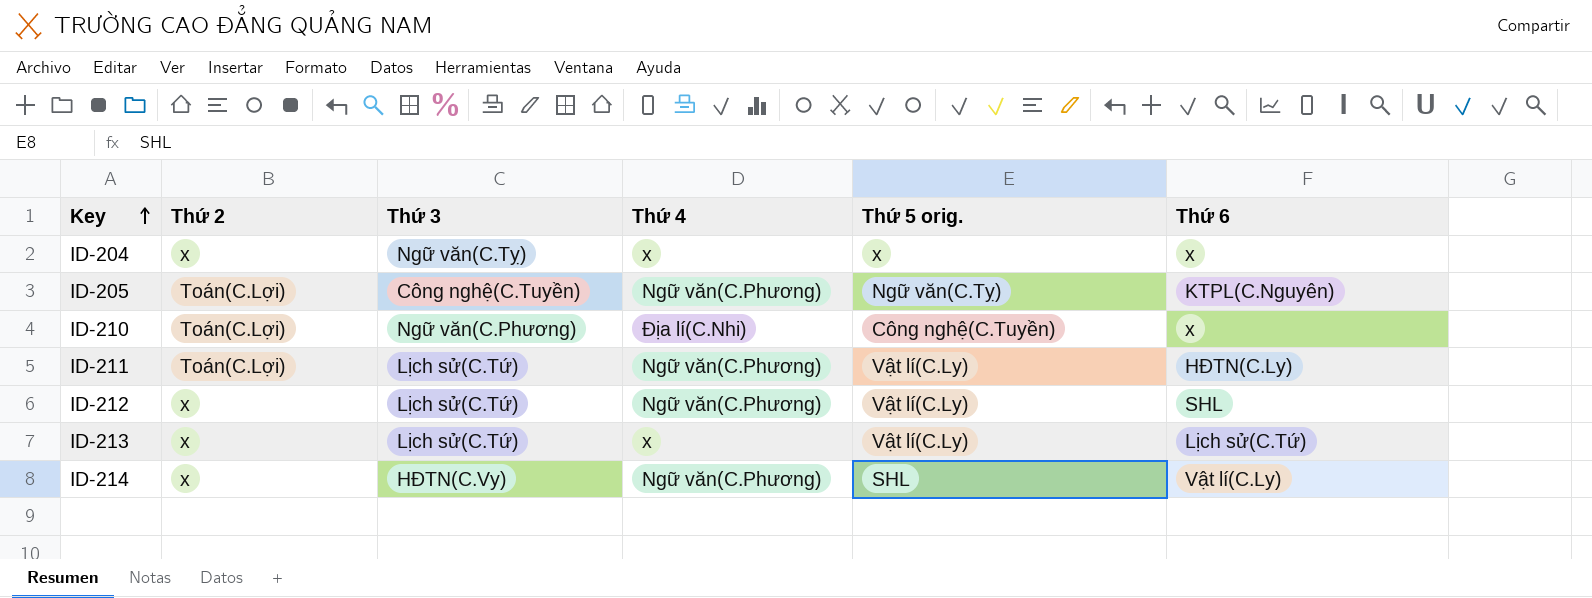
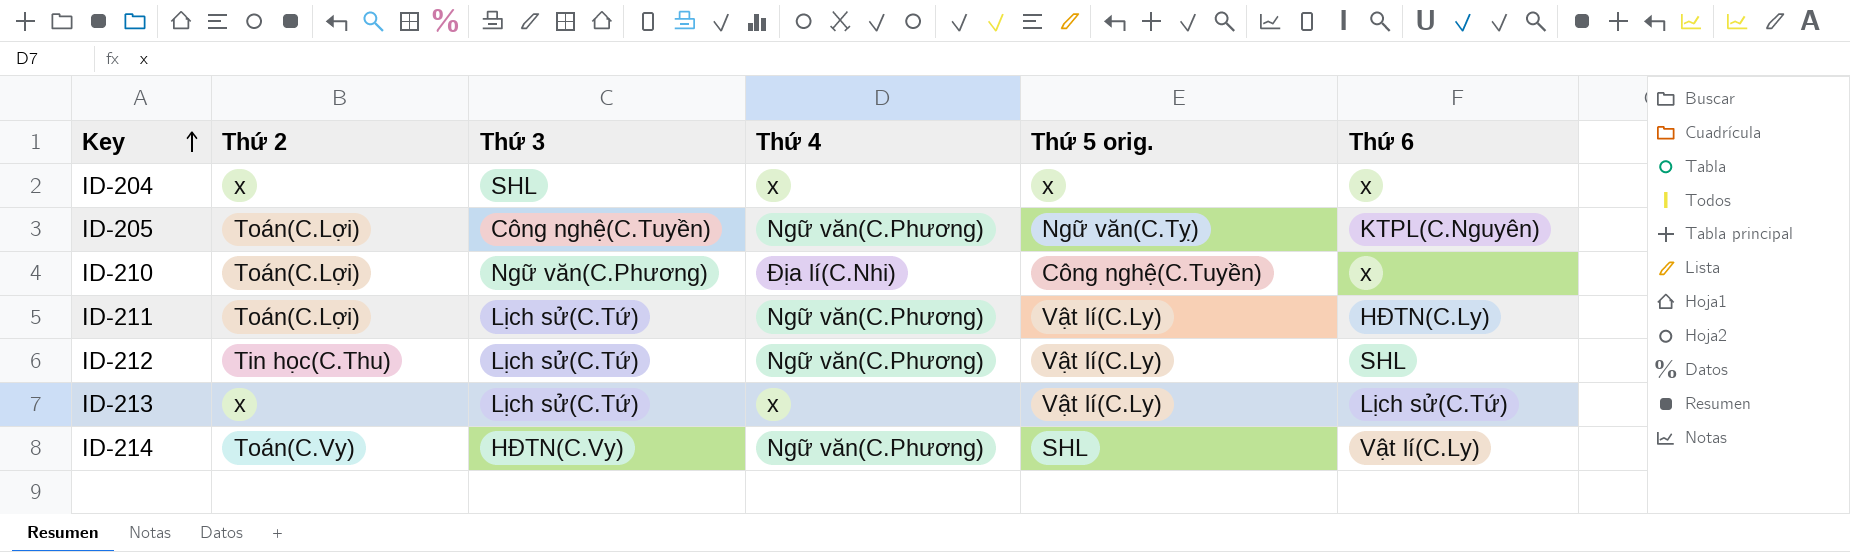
ID-204 | Thứ 3: Ngữ văn(C.Tỵ) -> SHL
ID-212 | Thứ 2: x -> Tin học(C.Thu)
ID-214 | Thứ 2: x -> Toán(C.Vy)

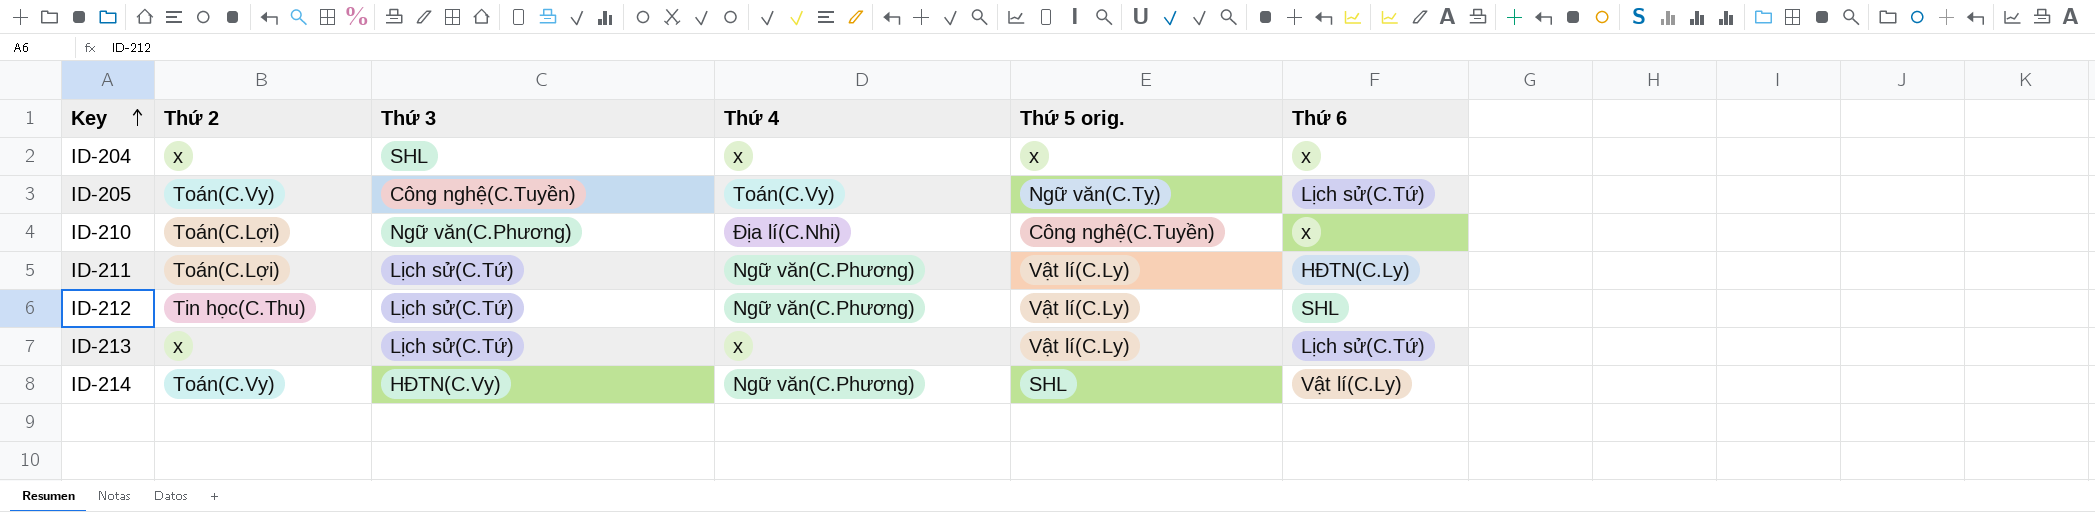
ID-205 | Thứ 2: Toán(C.Lợi) -> Toán(C.Vy)
ID-205 | Thứ 4: Ngữ văn(C.Phương) -> Toán(C.Vy)
ID-205 | Thứ 6: KTPL(C.Nguyên) -> Lịch sử(C.Tứ)

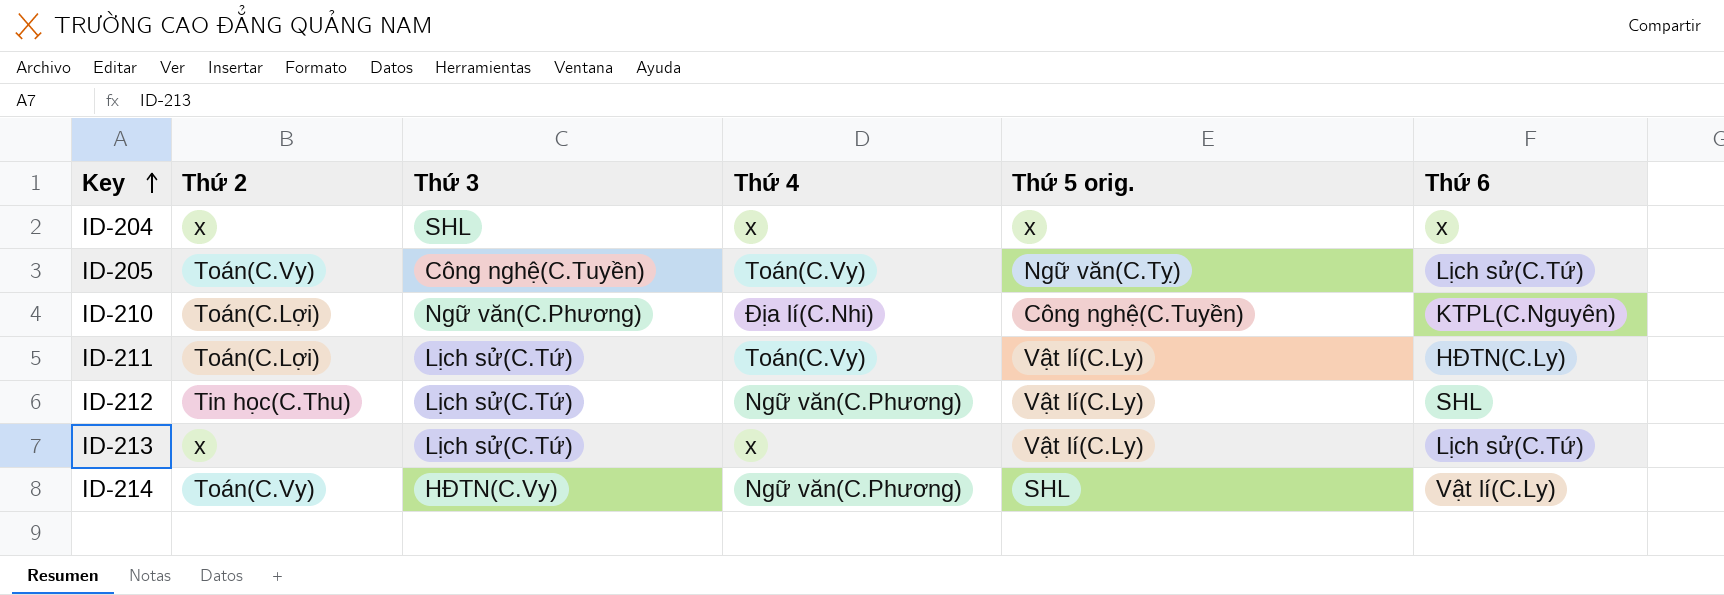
ID-210 | Thứ 6: x -> KTPL(C.Nguyên)
ID-211 | Thứ 4: Ngữ văn(C.Phương) -> Toán(C.Vy)

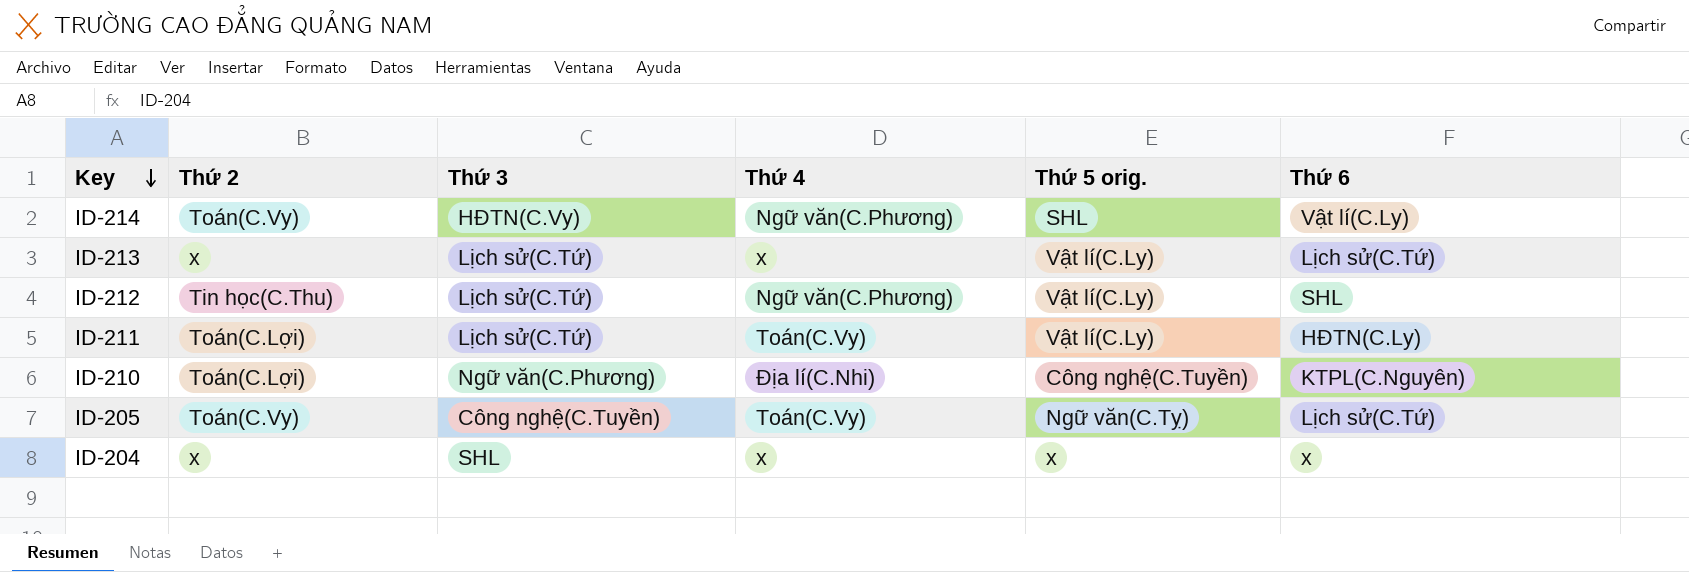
row order: Key ascending -> Key descending

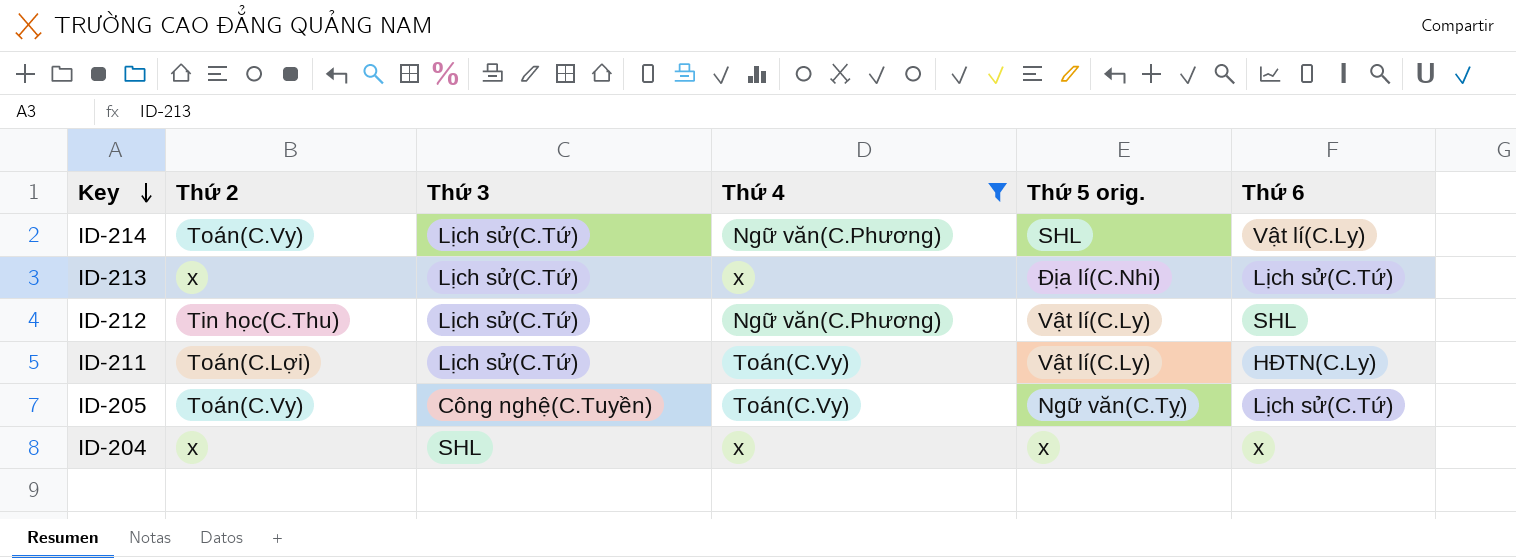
filter: none -> Thứ 4 != Địa lí(C.Nhi)
ID-214 | Thứ 3: HĐTN(C.Vy) -> Lịch sử(C.Tứ)
ID-213 | Thứ 5 orig.: Vật lí(C.Ly) -> Địa lí(C.Nhi)

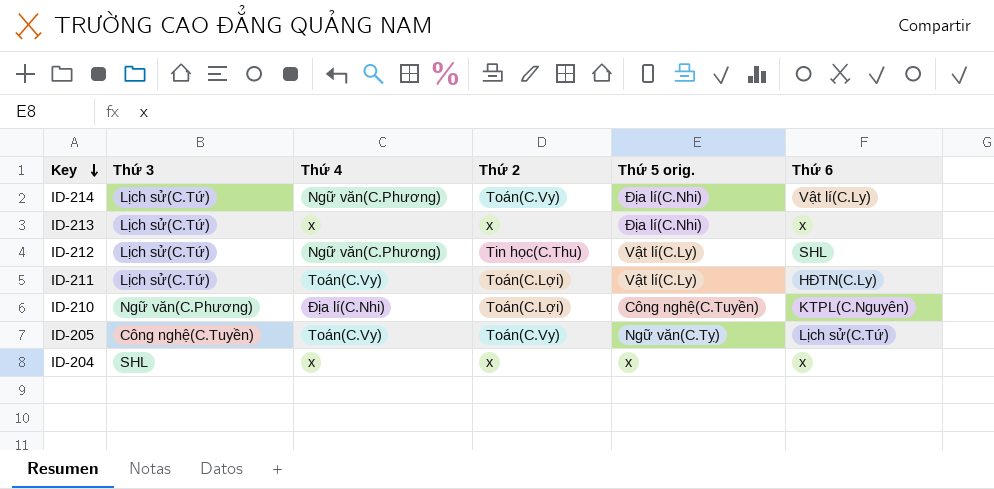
filter: Thứ 4 != Địa lí(C.Nhi) -> none
column Thứ 2 | position: 2 -> 4
ID-214 | Thứ 5 orig.: SHL -> Địa lí(C.Nhi)
ID-213 | Thứ 6: Lịch sử(C.Tứ) -> x

